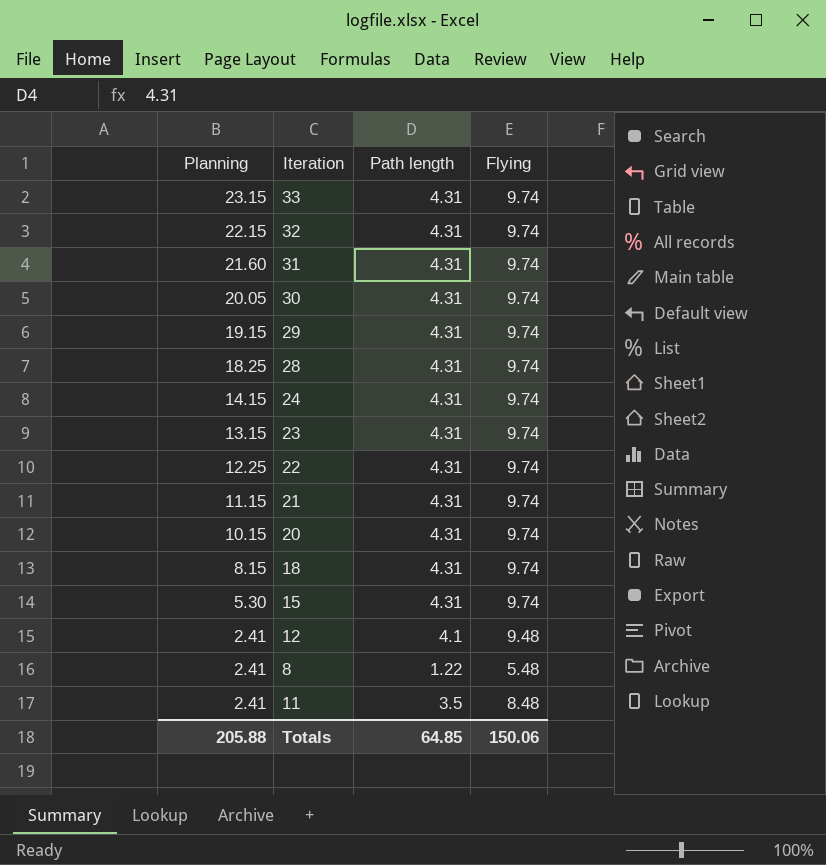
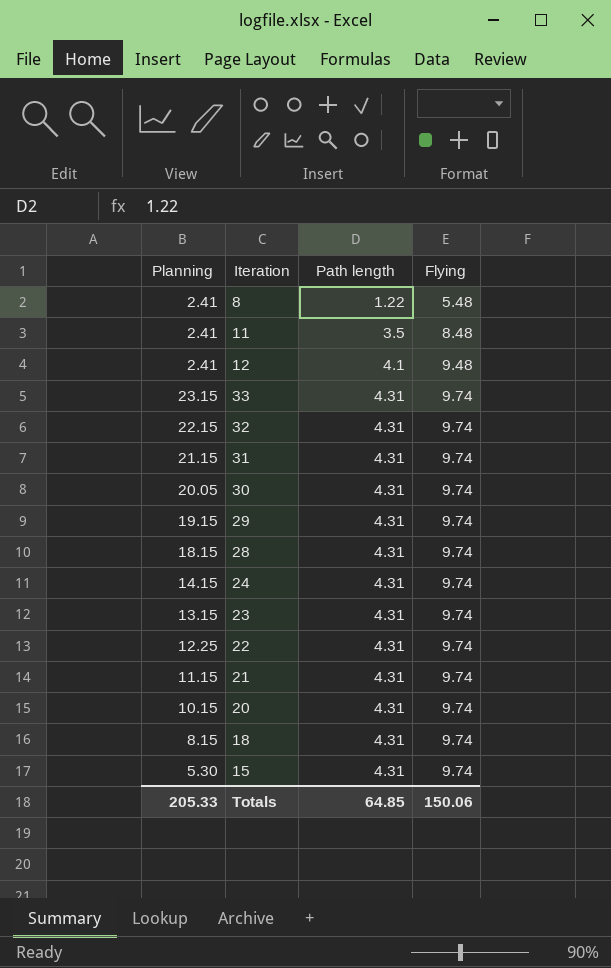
row order: Planning descending -> Path length ascending
31 | Planning: 21.60 -> 21.15
28 | Planning: 18.25 -> 18.15
Totals | Planning: 205.88 -> 205.33

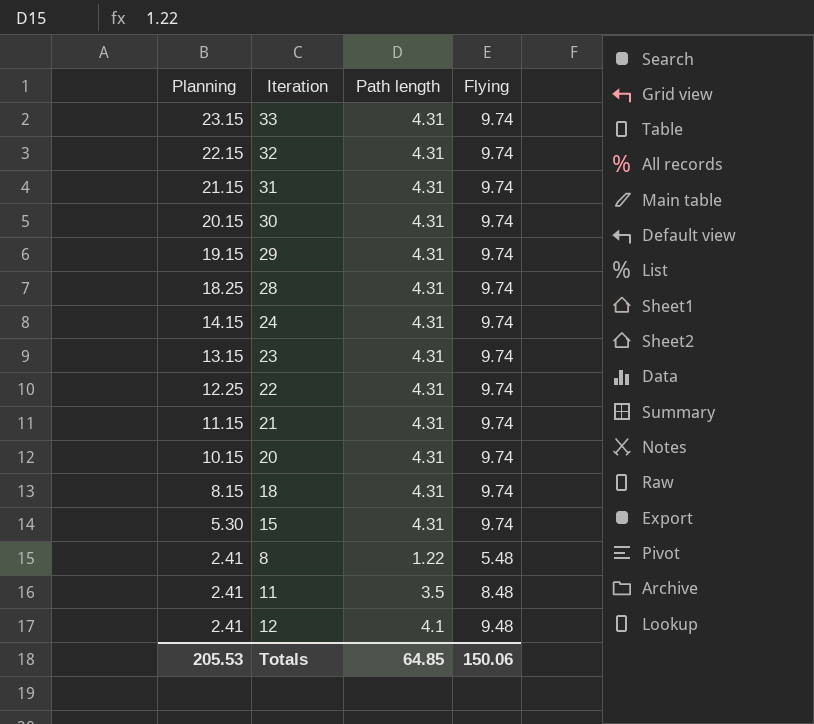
row order: Path length ascending -> Planning descending
30 | Planning: 20.05 -> 20.15
28 | Planning: 18.15 -> 18.25
Totals | Planning: 205.33 -> 205.53

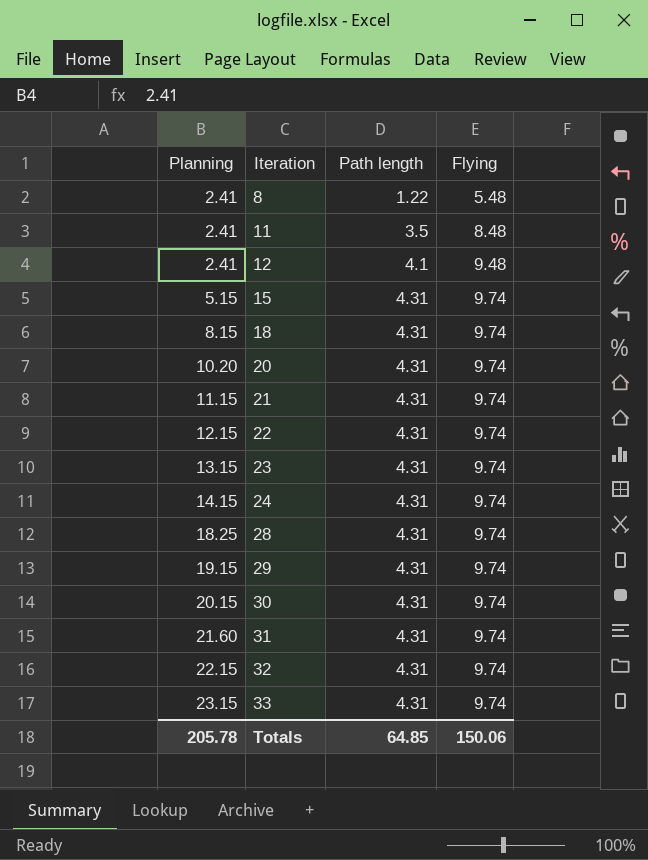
row order: Planning descending -> Planning ascending
15 | Planning: 5.30 -> 5.15
20 | Planning: 10.15 -> 10.20
22 | Planning: 12.25 -> 12.15
31 | Planning: 21.15 -> 21.60
Totals | Planning: 205.53 -> 205.78

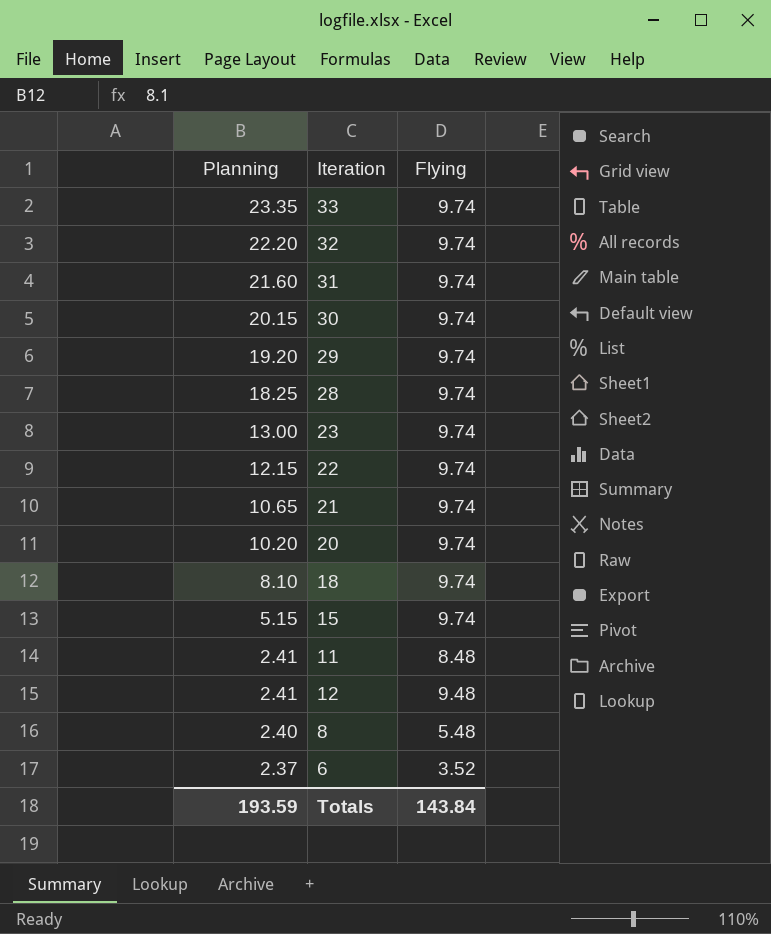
row order: Planning ascending -> Planning descending
column Path length | position: 3 -> none
row 24: 14.15 | 4.31 | 9.74 -> none
33 | Planning: 23.15 -> 23.35
32 | Planning: 22.15 -> 22.20
29 | Planning: 19.15 -> 19.20
23 | Planning: 13.15 -> 13.00
21 | Planning: 11.15 -> 10.65
18 | Planning: 8.15 -> 8.10
8 | Planning: 2.41 -> 2.40
row 6: none -> 2.37 | 3.52
Totals | Planning: 205.78 -> 193.59
Totals | Flying: 150.06 -> 143.84

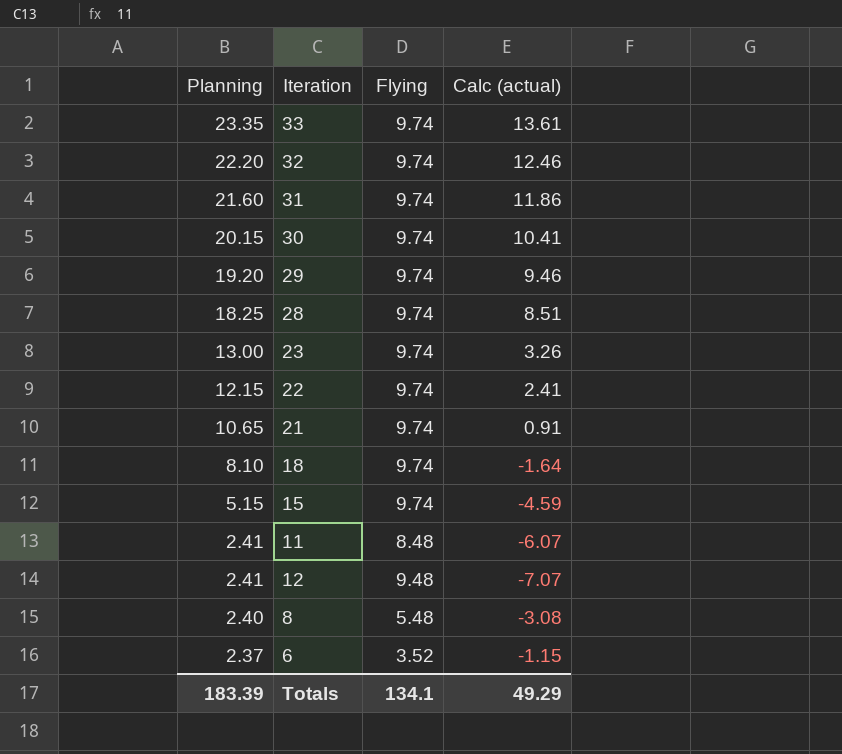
column Calc (actual) | formula: none -> [Planning] - [Flying]
row 20: 10.20 | 9.74 -> none
Totals | Planning: 193.59 -> 183.39
Totals | Flying: 143.84 -> 134.1

